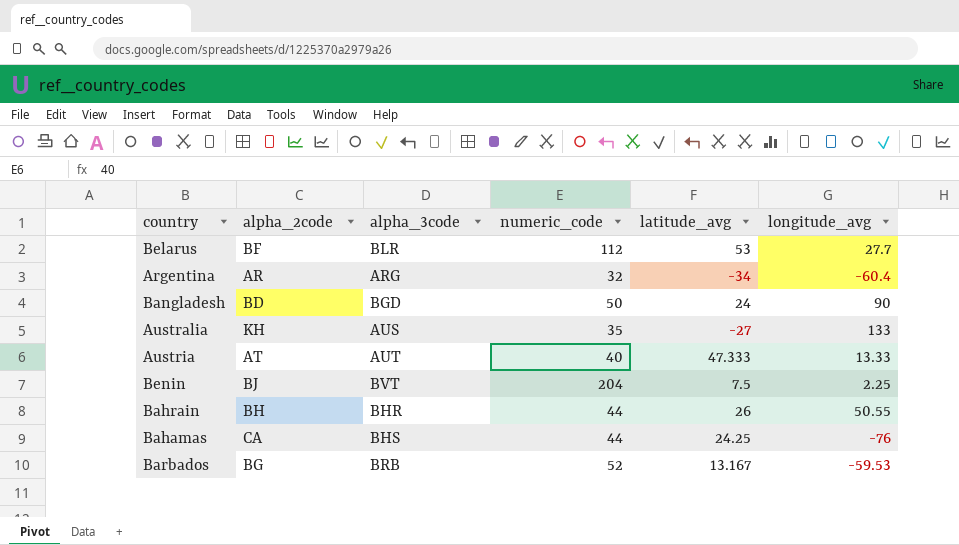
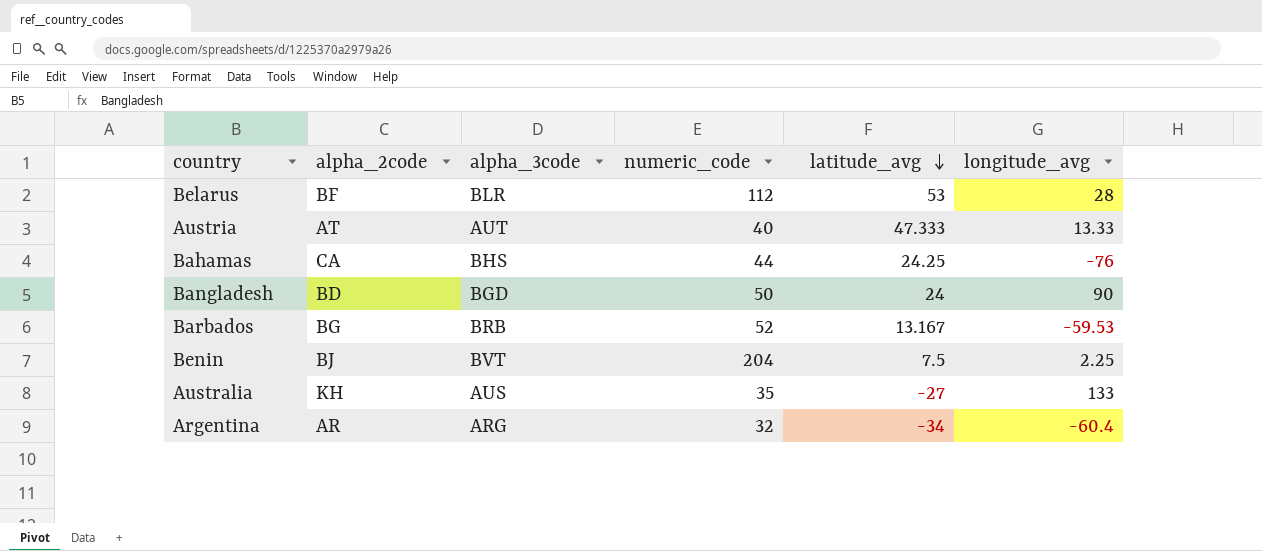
row order: none -> latitude_avg descending
row Bahrain: BH | BHR | 44 | 26 | 50.55 -> none
Belarus | longitude_avg: 27.7 -> 28

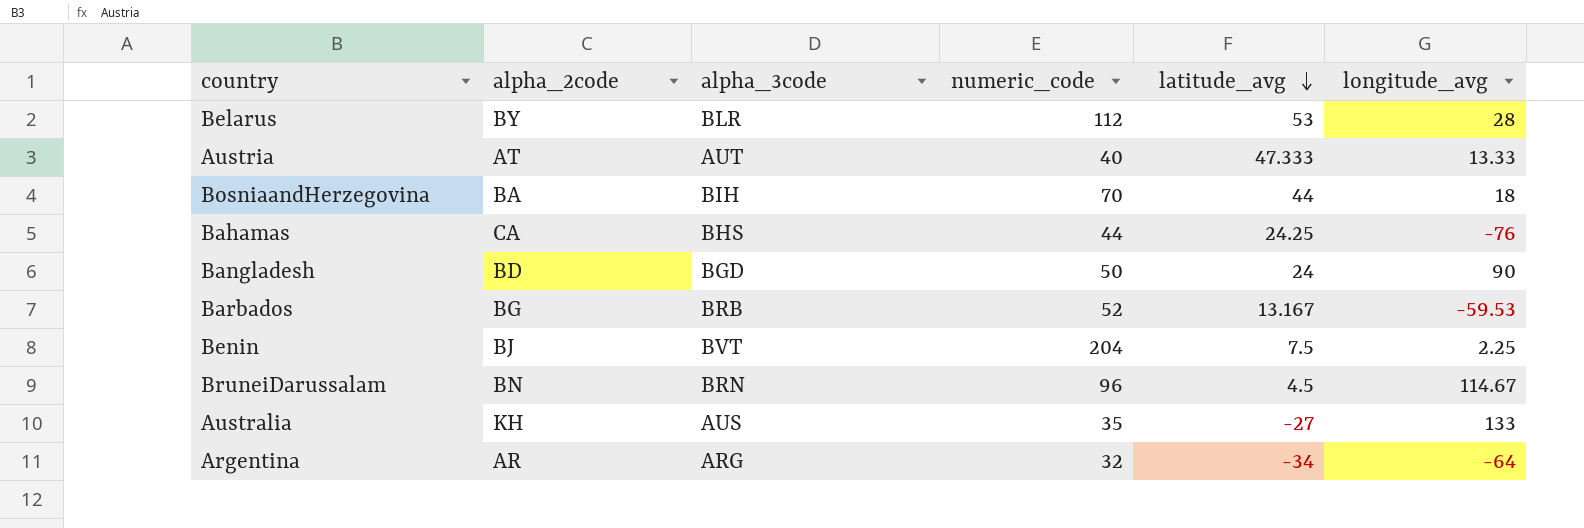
Belarus | alpha_2code: BF -> BY
row BosniaandHerzegovina: none -> BA | BIH | 70 | 44 | 18
row BruneiDarussalam: none -> BN | BRN | 96 | 4.5 | 114.67
Argentina | longitude_avg: -60.4 -> -64

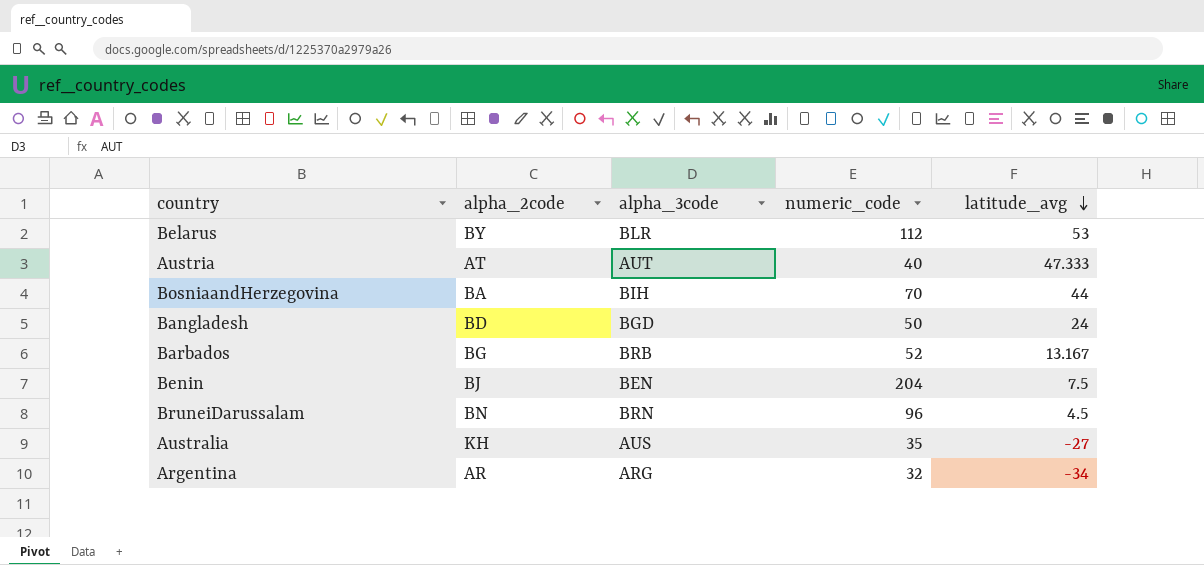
column longitude_avg | position: 6 -> none
row Bahamas: CA | BHS | 44 | 24.25 | -76 -> none
Benin | alpha_3code: BVT -> BEN

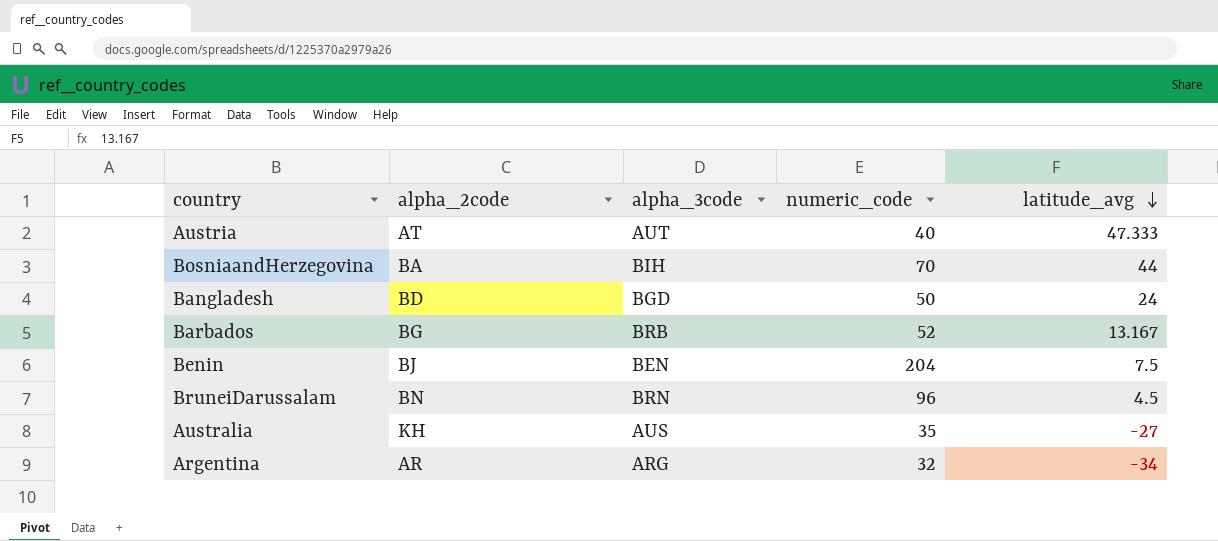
row Belarus: BY | BLR | 112 | 53 -> none

